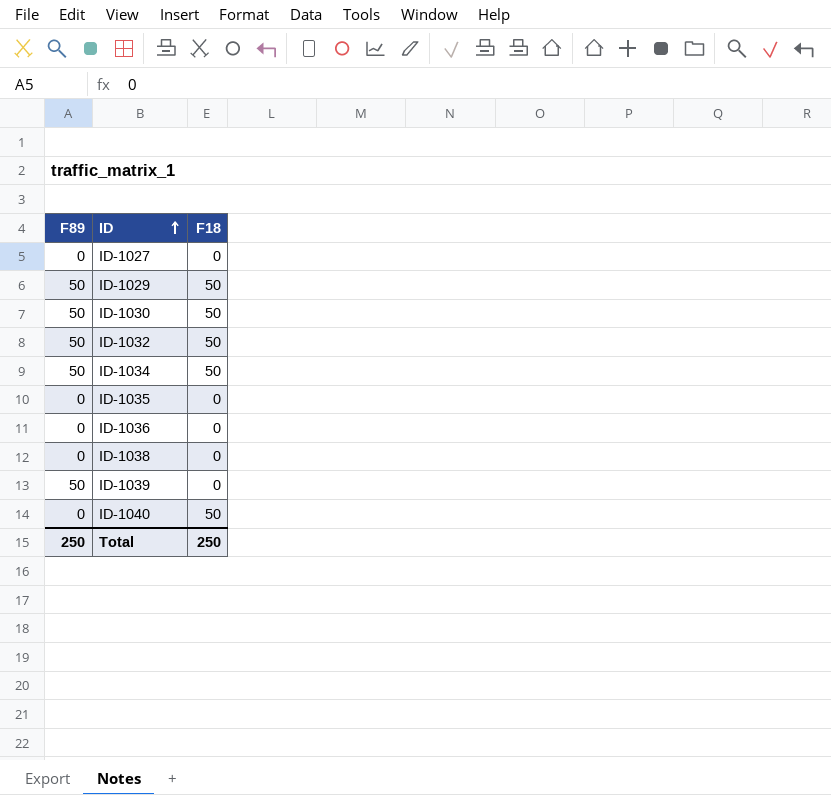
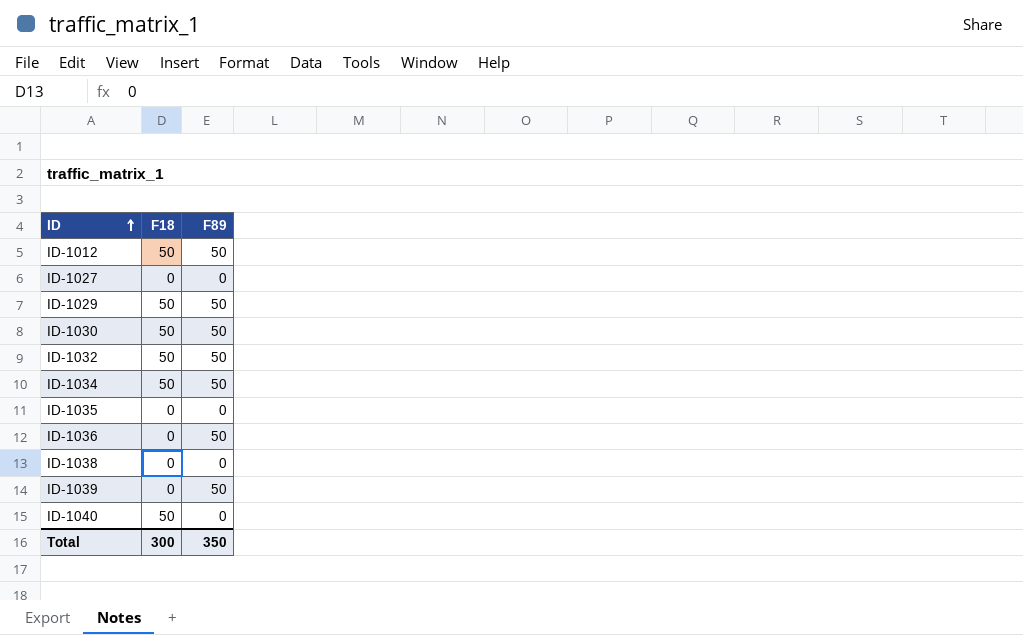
column F89 | position: 1 -> 3
row ID-1012: none -> 50 | 50
ID-1036 | F89: 0 -> 50
Total | F18: 250 -> 300
Total | F89: 250 -> 350

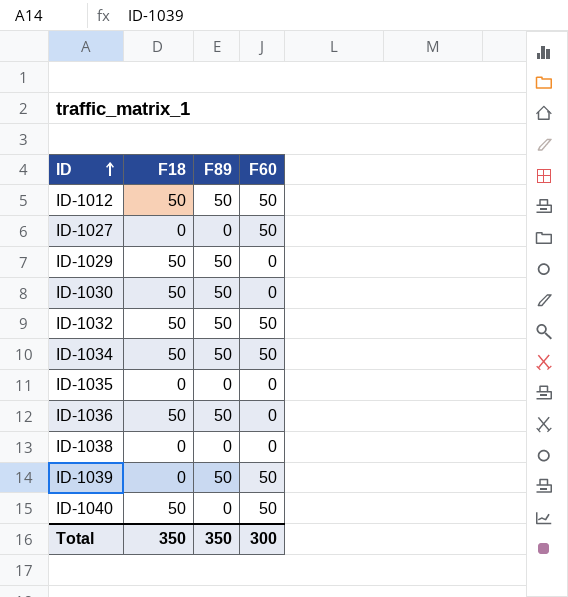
column F60 | position: none -> 4
ID-1036 | F18: 0 -> 50
Total | F18: 300 -> 350

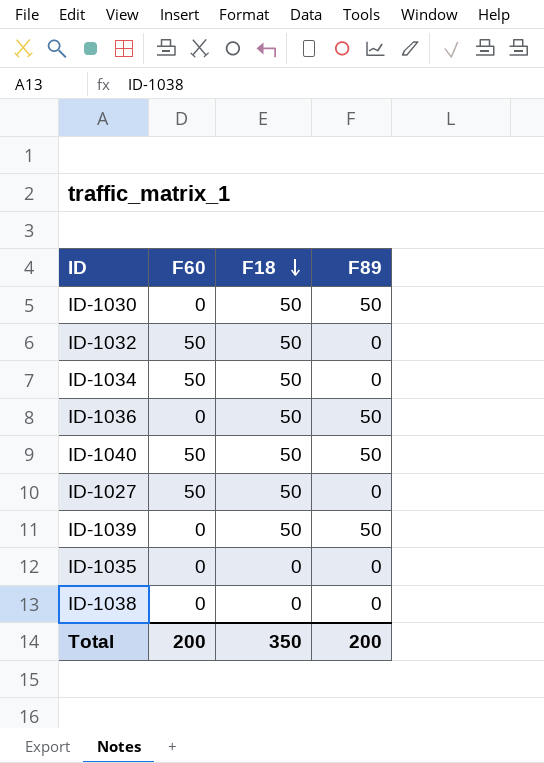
row order: ID ascending -> F18 descending
column F60 | position: 4 -> 2
row ID-1012: 50 | 50 | 50 -> none
row ID-1029: 50 | 50 | 0 -> none
ID-1032 | F89: 50 -> 0
ID-1034 | F89: 50 -> 0
ID-1040 | F89: 0 -> 50
ID-1027 | F18: 0 -> 50
ID-1039 | F60: 50 -> 0
ID-1039 | F18: 0 -> 50
Total | F60: 300 -> 200
Total | F89: 350 -> 200

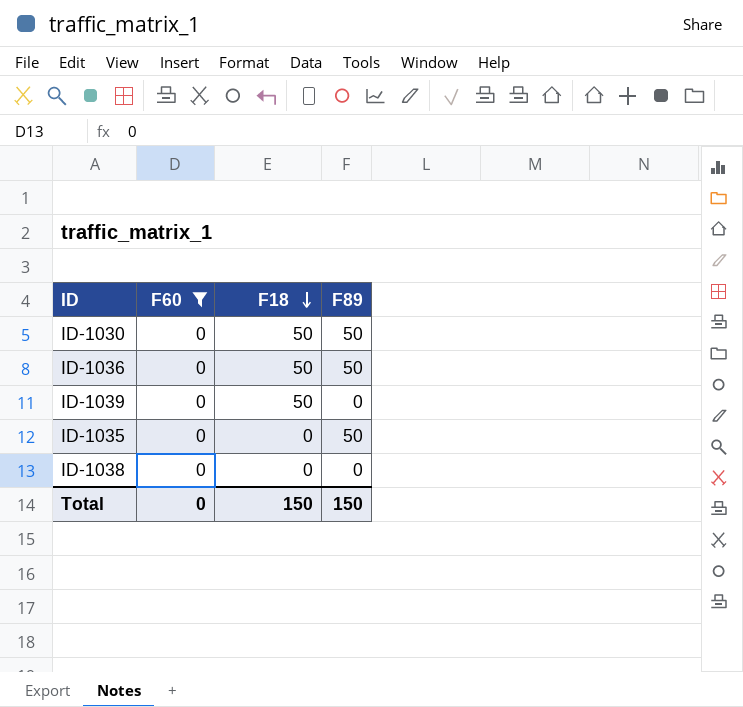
filter: none -> F60 = 0
ID-1039 | F89: 50 -> 0
ID-1035 | F89: 0 -> 50
Total | F60: 200 -> 0
Total | F18: 350 -> 150
Total | F89: 200 -> 150

